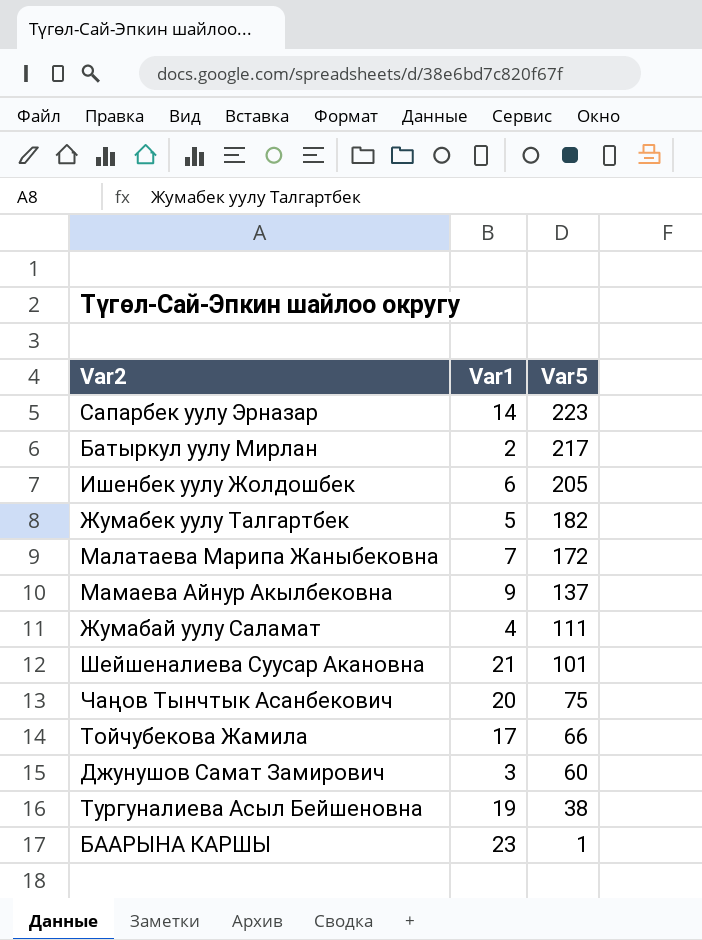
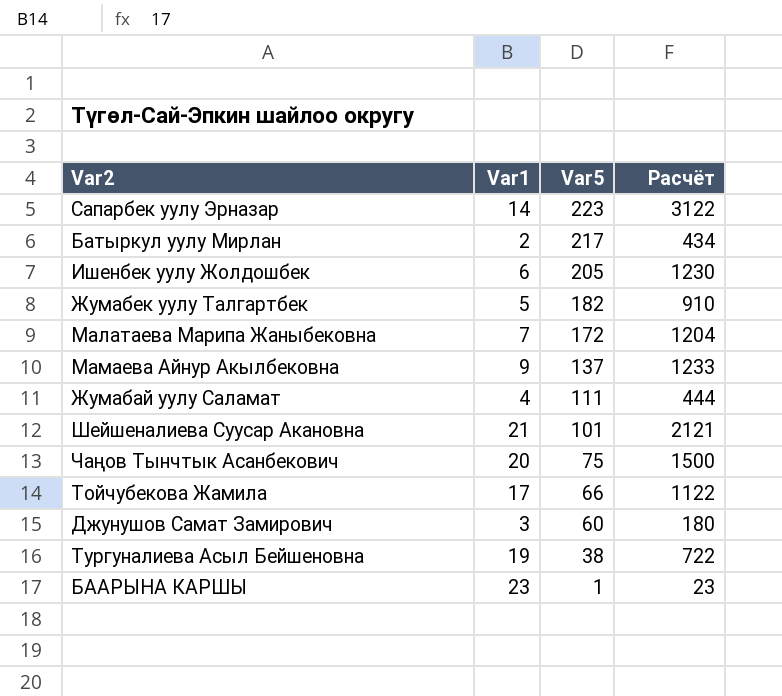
column Расчёт | formula: none -> [Var1] * [Var5]

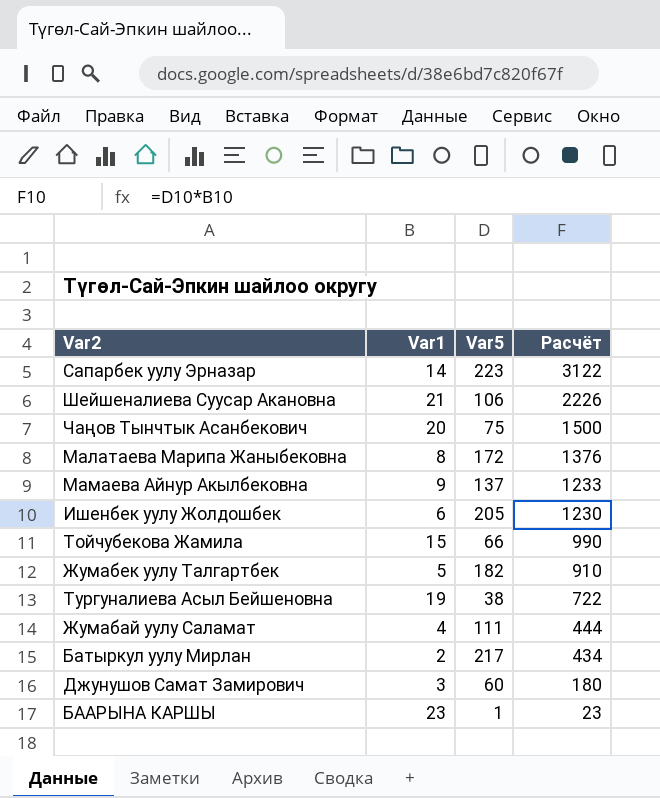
row order: Var5 descending -> Расчёт descending
Шейшеналиева Суусар Акановна | Var5: 101 -> 106
Шейшеналиева Суусар Акановна | Расчёт: 2121 -> 2226
Малатаева Марипа Жаныбековна | Var1: 7 -> 8
Малатаева Марипа Жаныбековна | Расчёт: 1204 -> 1376
Тойчубекова Жамила | Var1: 17 -> 15
Тойчубекова Жамила | Расчёт: 1122 -> 990

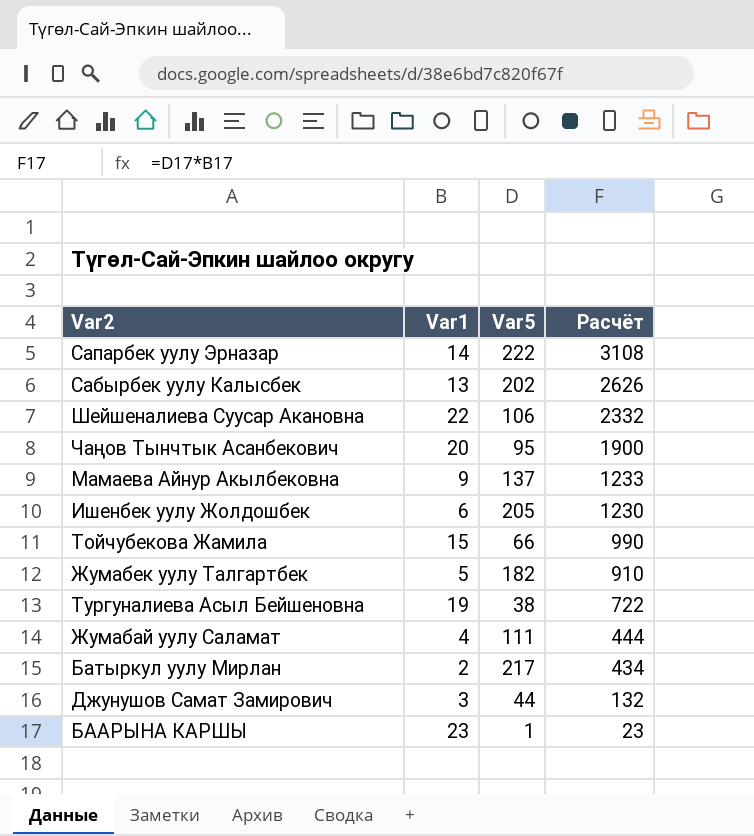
row Малатаева Марипа Жаныбековна: 8 | 172 | 1376 -> none
Сапарбек уулу Эрназар | Var5: 223 -> 222
Сапарбек уулу Эрназар | Расчёт: 3122 -> 3108
row Сабырбек уулу Калысбек: none -> 13 | 202 | 2626
Шейшеналиева Суусар Акановна | Var1: 21 -> 22
Шейшеналиева Суусар Акановна | Расчёт: 2226 -> 2332
Чаңов Тынчтык Асанбекович | Var5: 75 -> 95
Чаңов Тынчтык Асанбекович | Расчёт: 1500 -> 1900
Джунушов Самат Замирович | Var5: 60 -> 44
Джунушов Самат Замирович | Расчёт: 180 -> 132

